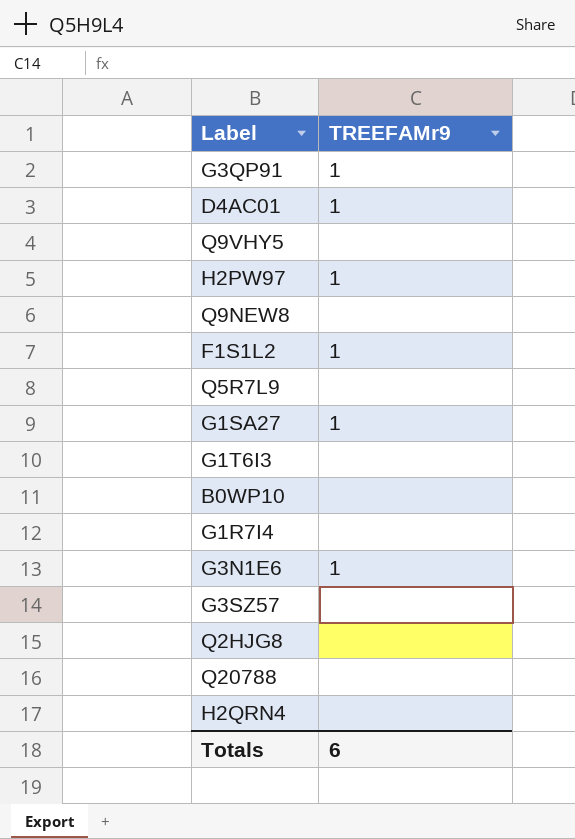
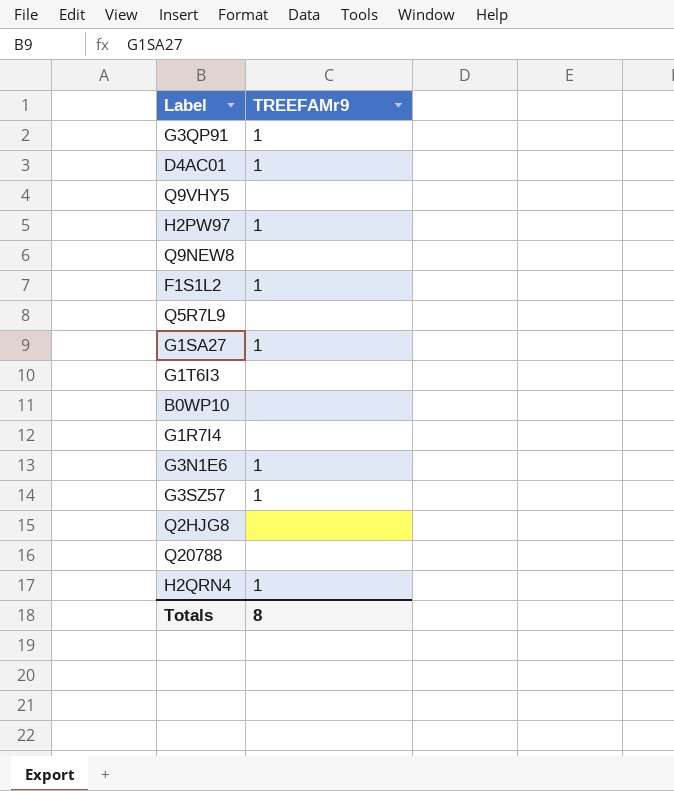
G3SZ57 | TREEFAMr9: none -> 1
H2QRN4 | TREEFAMr9: none -> 1
Totals | TREEFAMr9: 6 -> 8

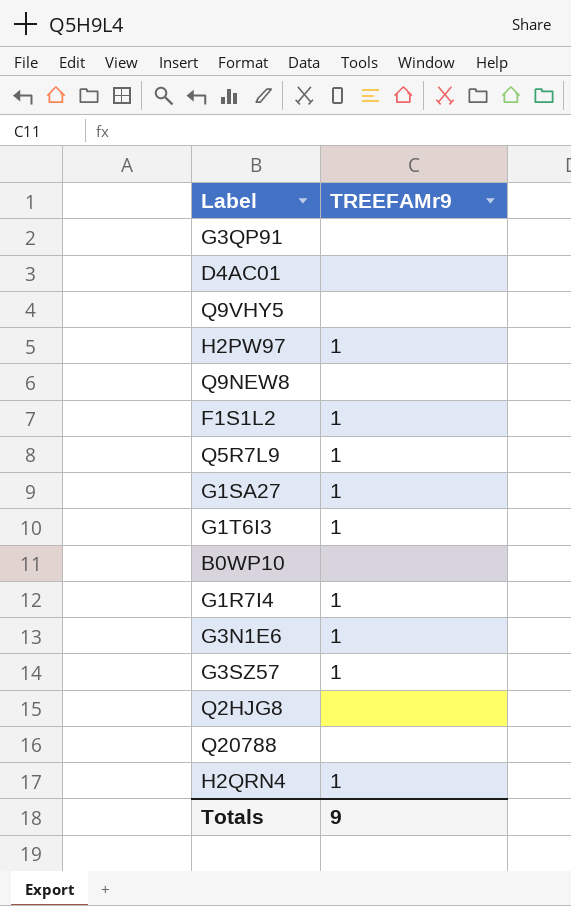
G3QP91 | TREEFAMr9: 1 -> none
D4AC01 | TREEFAMr9: 1 -> none
Q5R7L9 | TREEFAMr9: none -> 1
G1T6I3 | TREEFAMr9: none -> 1
G1R7I4 | TREEFAMr9: none -> 1
Totals | TREEFAMr9: 8 -> 9

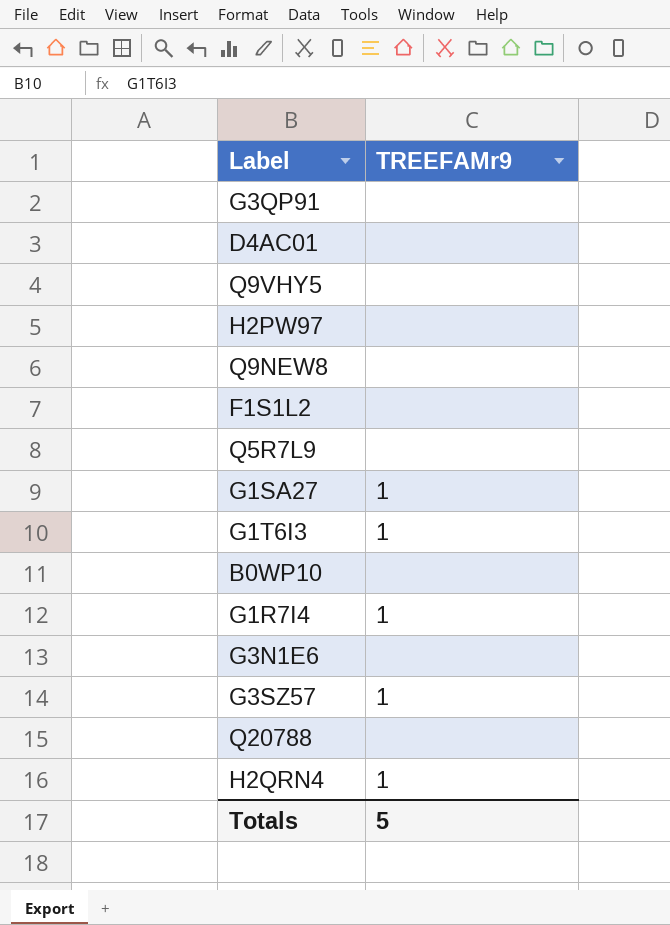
row Q2HJG8: none -> none
H2PW97 | TREEFAMr9: 1 -> none
F1S1L2 | TREEFAMr9: 1 -> none
Q5R7L9 | TREEFAMr9: 1 -> none
G3N1E6 | TREEFAMr9: 1 -> none
Totals | TREEFAMr9: 9 -> 5

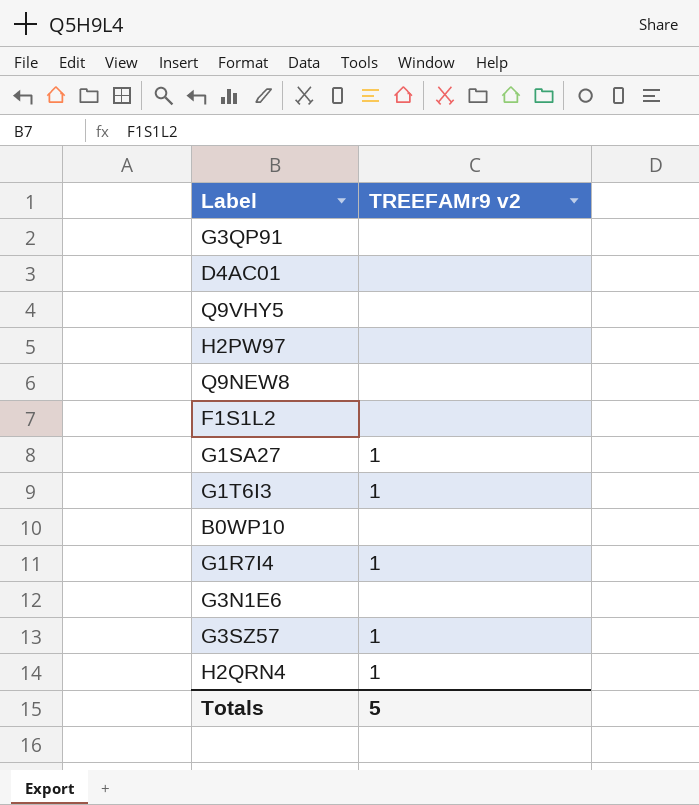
column name: TREEFAMr9 -> TREEFAMr9 v2
row Q5R7L9: none -> none
row Q20788: none -> none

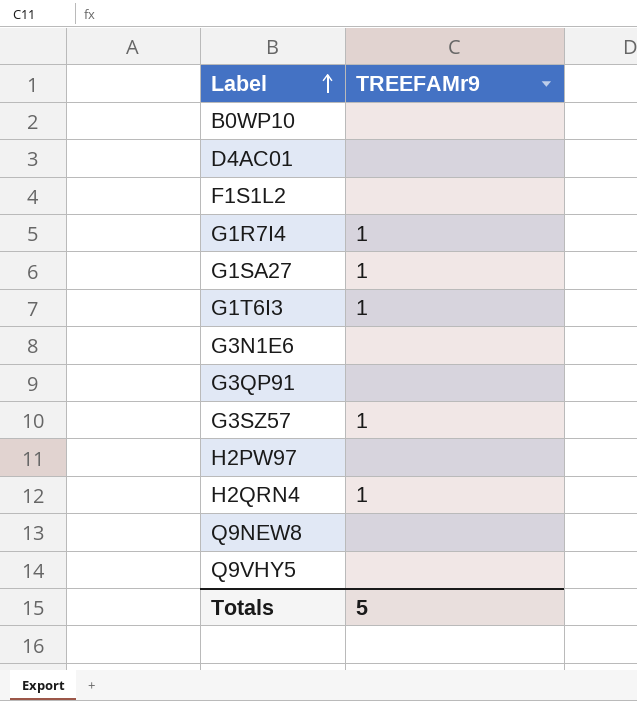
row order: none -> Label ascending
column name: TREEFAMr9 v2 -> TREEFAMr9

